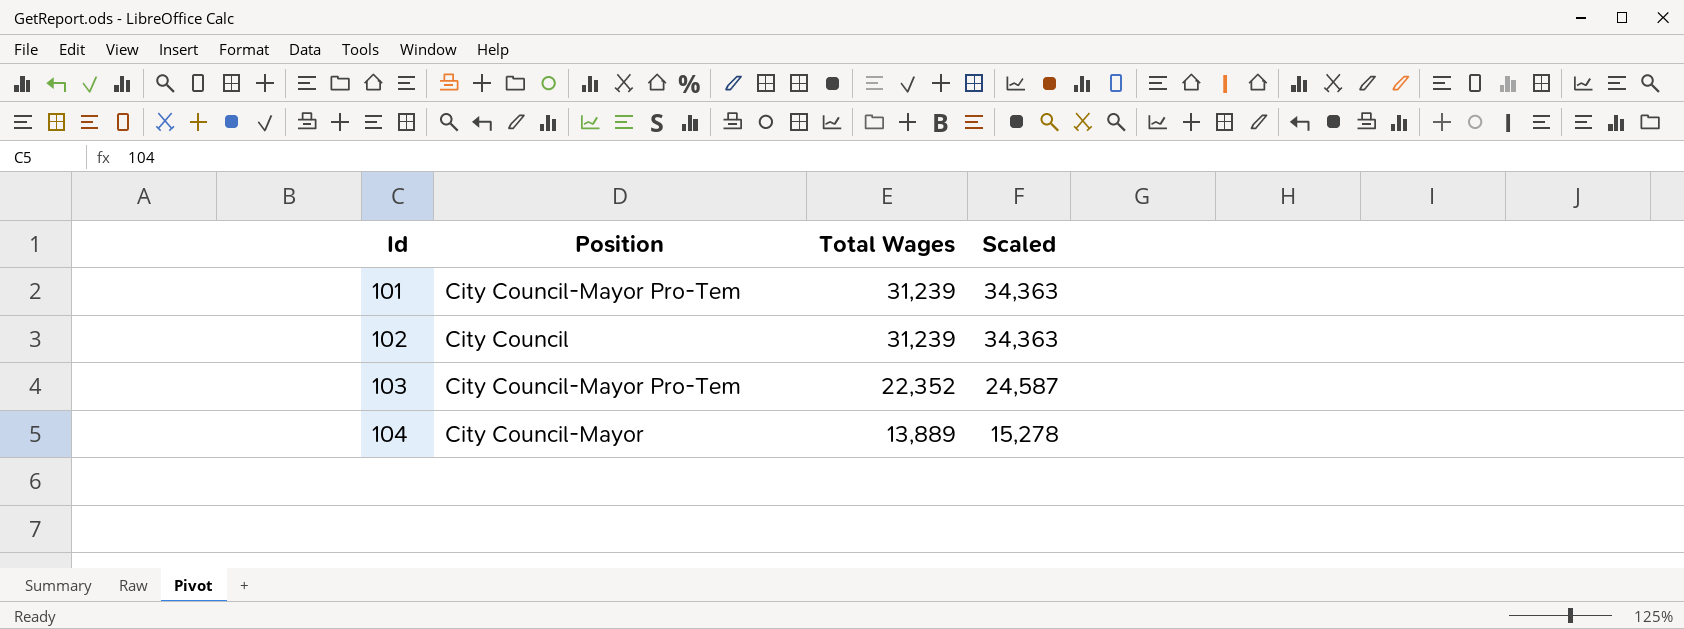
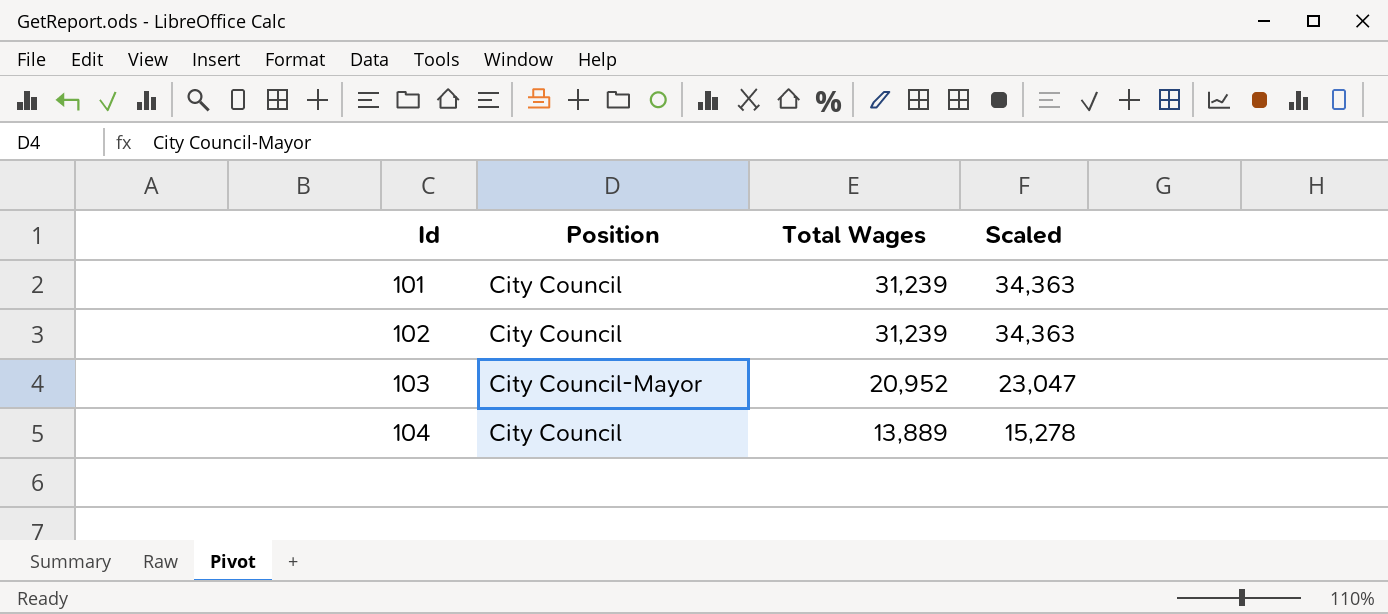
101 | Position: City Council-Mayor Pro-Tem -> City Council
103 | Position: City Council-Mayor Pro-Tem -> City Council-Mayor
103 | Total Wages: 22,352 -> 20,952
103 | Scaled: 24,587 -> 23,047
104 | Position: City Council-Mayor -> City Council

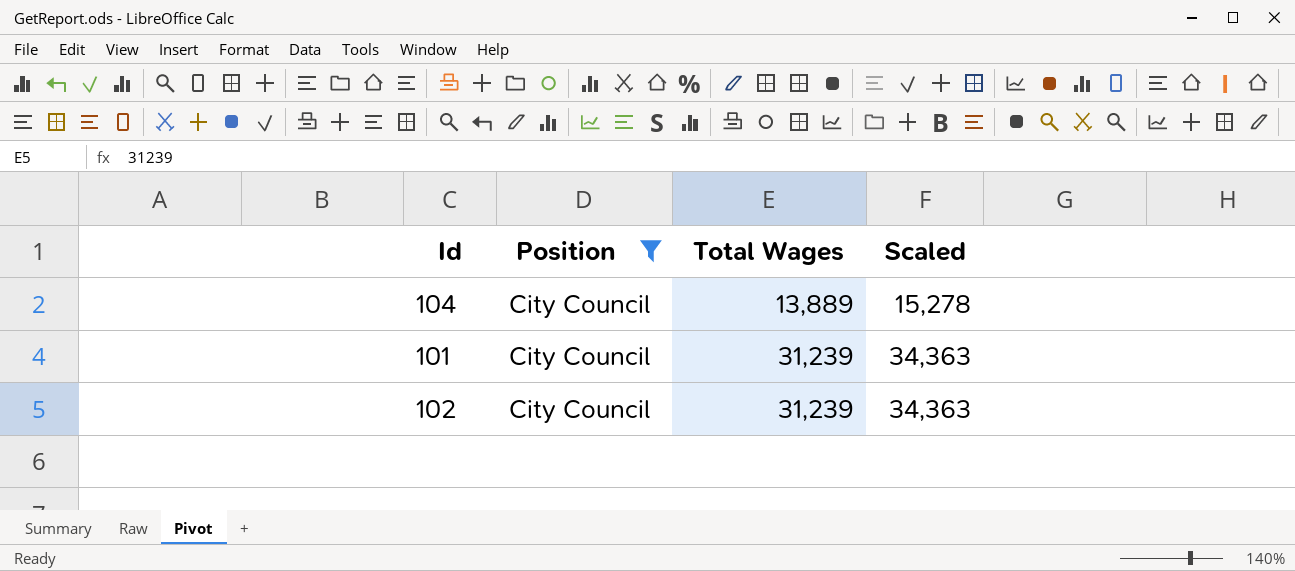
filter: none -> Position = City Council
row order: Id ascending -> Total Wages ascending

